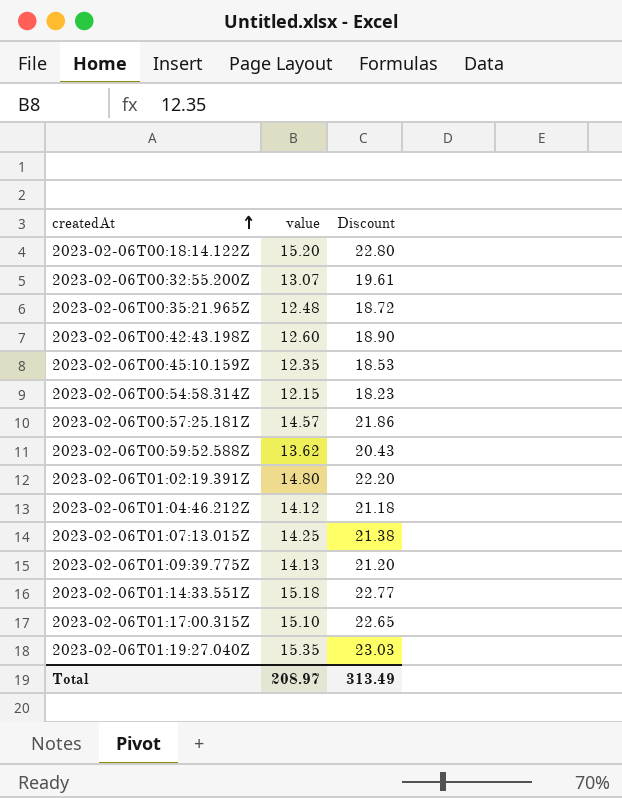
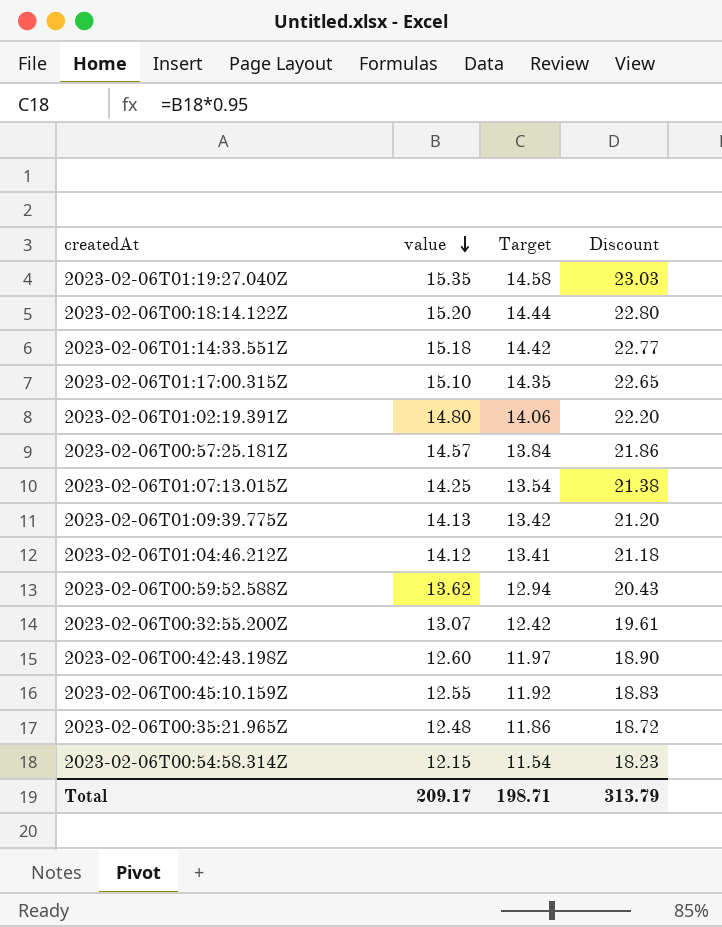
row order: createdAt ascending -> value descending
column Target | formula: none -> [value] * 0.95
2023-02-06T00:45:10.159Z | value: 12.35 -> 12.55
2023-02-06T00:45:10.159Z | Discount: 18.53 -> 18.83
Total | value: 208.97 -> 209.17
Total | Discount: 313.49 -> 313.79

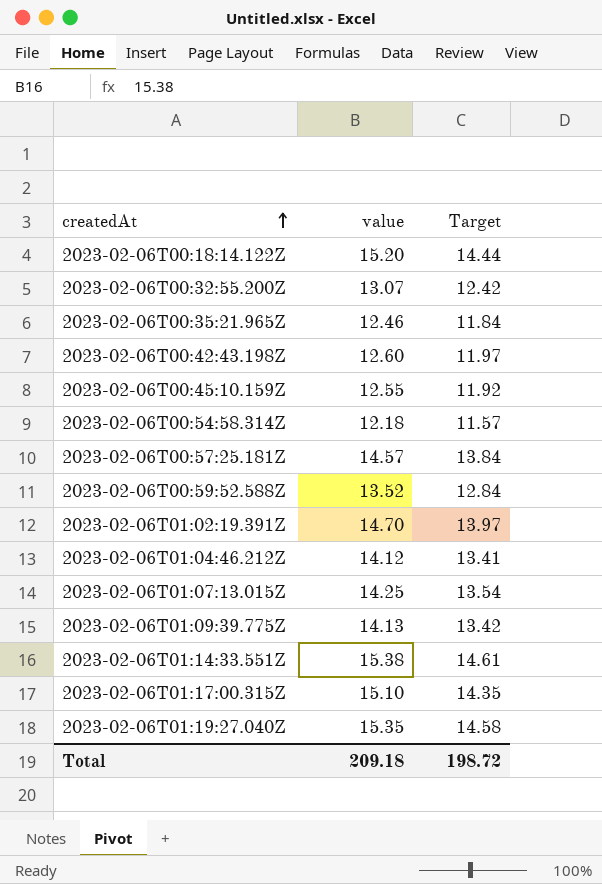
row order: value descending -> createdAt ascending
column Discount | formula: [value] * 1.5 -> none
2023-02-06T00:35:21.965Z | value: 12.48 -> 12.46
2023-02-06T00:35:21.965Z | Target: 11.86 -> 11.84
2023-02-06T00:54:58.314Z | value: 12.15 -> 12.18
2023-02-06T00:54:58.314Z | Target: 11.54 -> 11.57
2023-02-06T00:59:52.588Z | value: 13.62 -> 13.52
2023-02-06T00:59:52.588Z | Target: 12.94 -> 12.84
2023-02-06T01:02:19.391Z | value: 14.80 -> 14.70
2023-02-06T01:02:19.391Z | Target: 14.06 -> 13.97
2023-02-06T01:14:33.551Z | value: 15.18 -> 15.38
2023-02-06T01:14:33.551Z | Target: 14.42 -> 14.61
Total | value: 209.17 -> 209.18
Total | Target: 198.71 -> 198.72

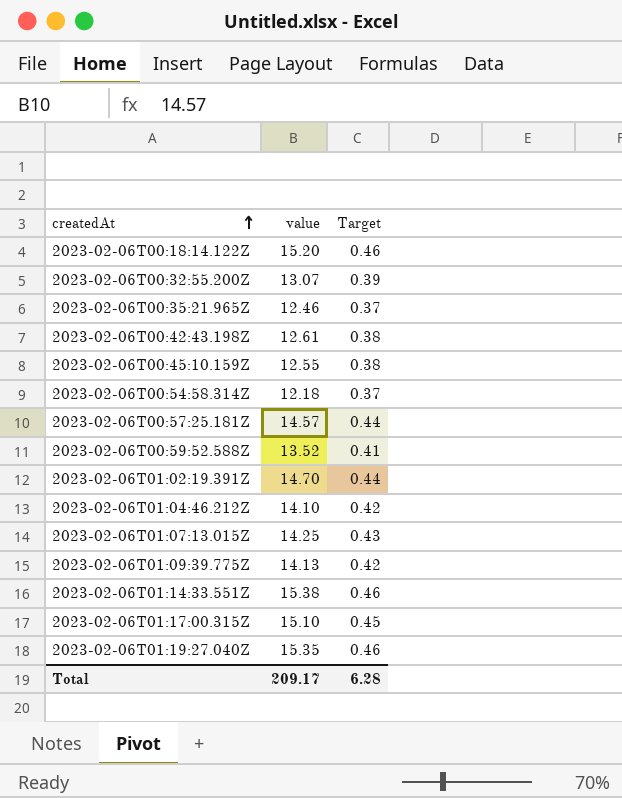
column Target | formula: [value] * 0.95 -> [value] * 0.03
2023-02-06T00:42:43.198Z | value: 12.60 -> 12.61
2023-02-06T01:04:46.212Z | value: 14.12 -> 14.10
Total | value: 209.18 -> 209.17
Total | Target: 198.72 -> 6.28

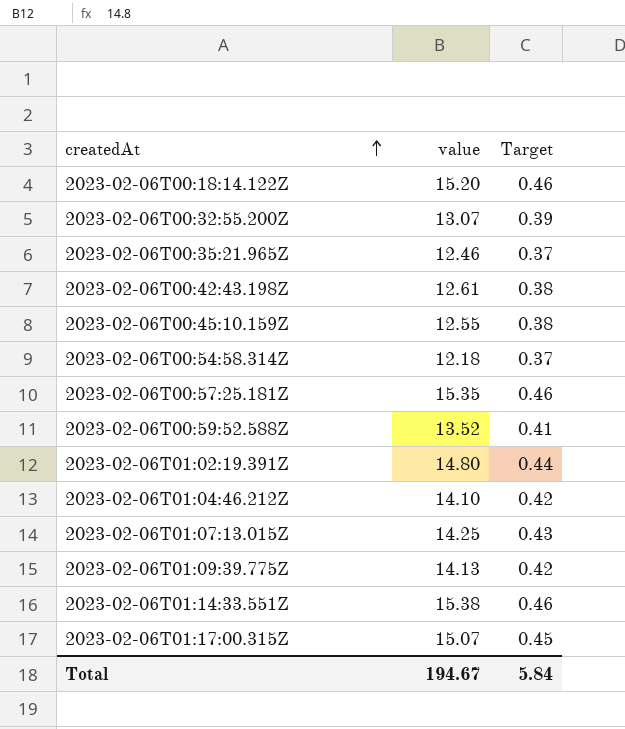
row 2023-02-06T01:19:27.040Z: 15.35 | 0.46 -> none
2023-02-06T00:57:25.181Z | value: 14.57 -> 15.35
2023-02-06T00:57:25.181Z | Target: 0.44 -> 0.46
2023-02-06T01:02:19.391Z | value: 14.70 -> 14.80
2023-02-06T01:17:00.315Z | value: 15.10 -> 15.07
Total | value: 209.17 -> 194.67
Total | Target: 6.28 -> 5.84

